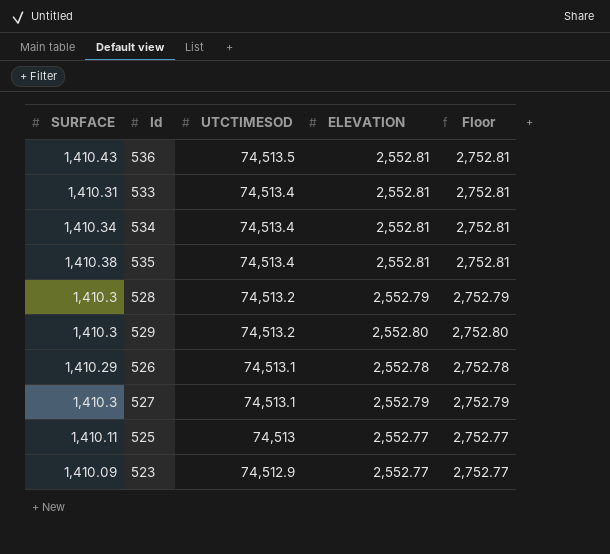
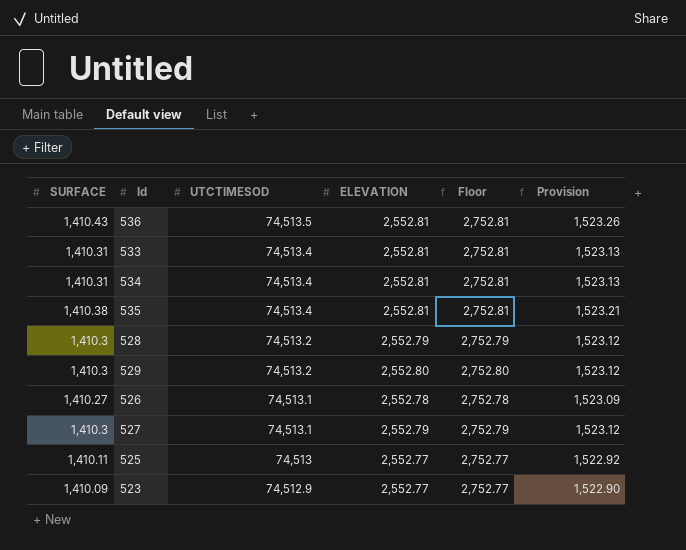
column Provision | formula: none -> [SURFACE] * 1.08
534 | SURFACE: 1,410.34 -> 1,410.31
526 | SURFACE: 1,410.29 -> 1,410.27

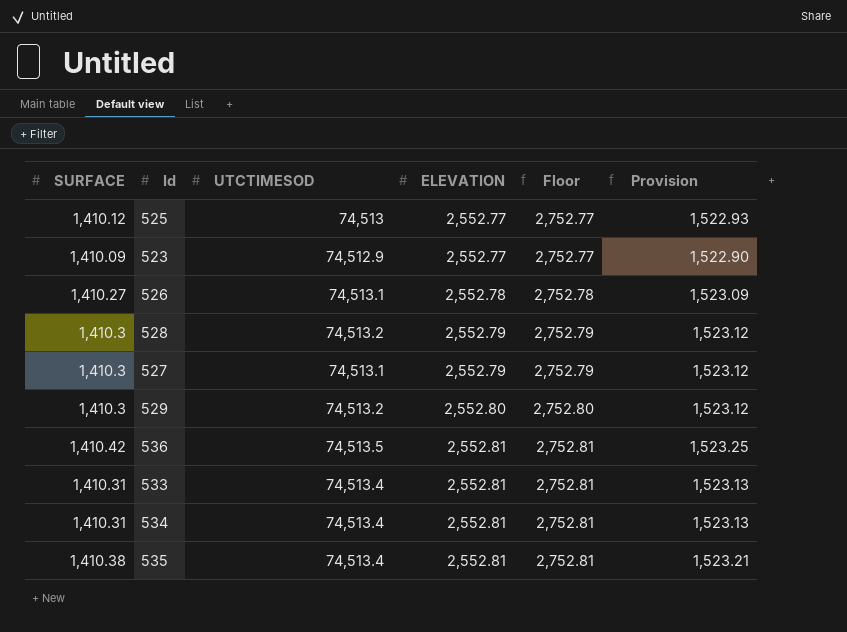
row order: UTCTIMESOD descending -> ELEVATION ascending
525 | SURFACE: 1,410.11 -> 1,410.12
525 | Provision: 1,522.92 -> 1,522.93
536 | SURFACE: 1,410.43 -> 1,410.42
536 | Provision: 1,523.26 -> 1,523.25

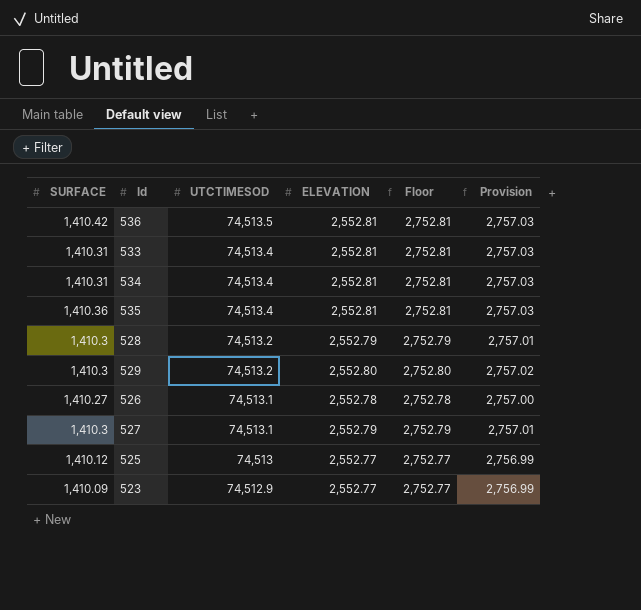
row order: ELEVATION ascending -> UTCTIMESOD descending
column Provision | formula: [SURFACE] * 1.08 -> [ELEVATION] * 1.08
535 | SURFACE: 1,410.38 -> 1,410.36

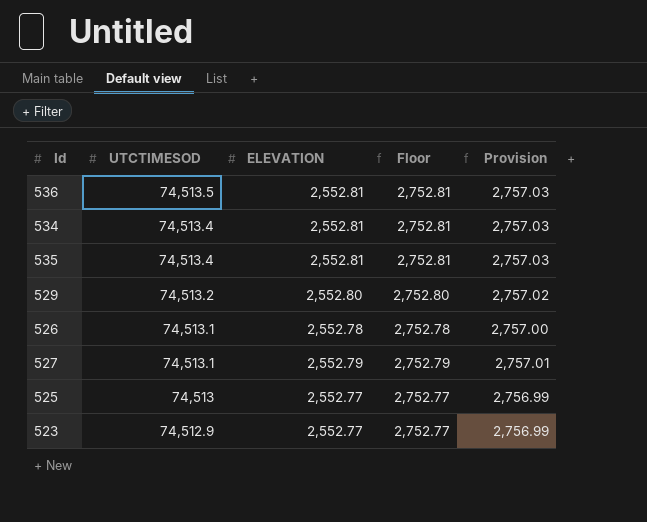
column SURFACE | position: 1 -> none
row 533: 1,410.31 | 74,513.4 | 2,552.81 | 2,752.81 | 2,757.03 -> none
row 528: 1,410.3 | 74,513.2 | 2,552.79 | 2,752.79 | 2,757.01 -> none

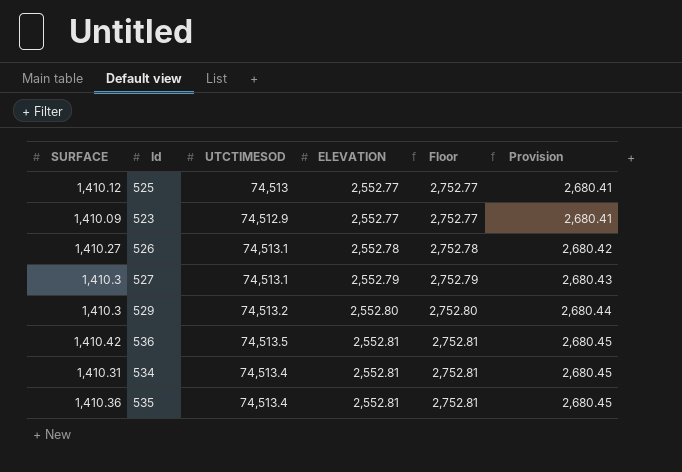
row order: UTCTIMESOD descending -> ELEVATION ascending
column SURFACE | position: none -> 1
column Provision | formula: [ELEVATION] * 1.08 -> [ELEVATION] * 1.05

